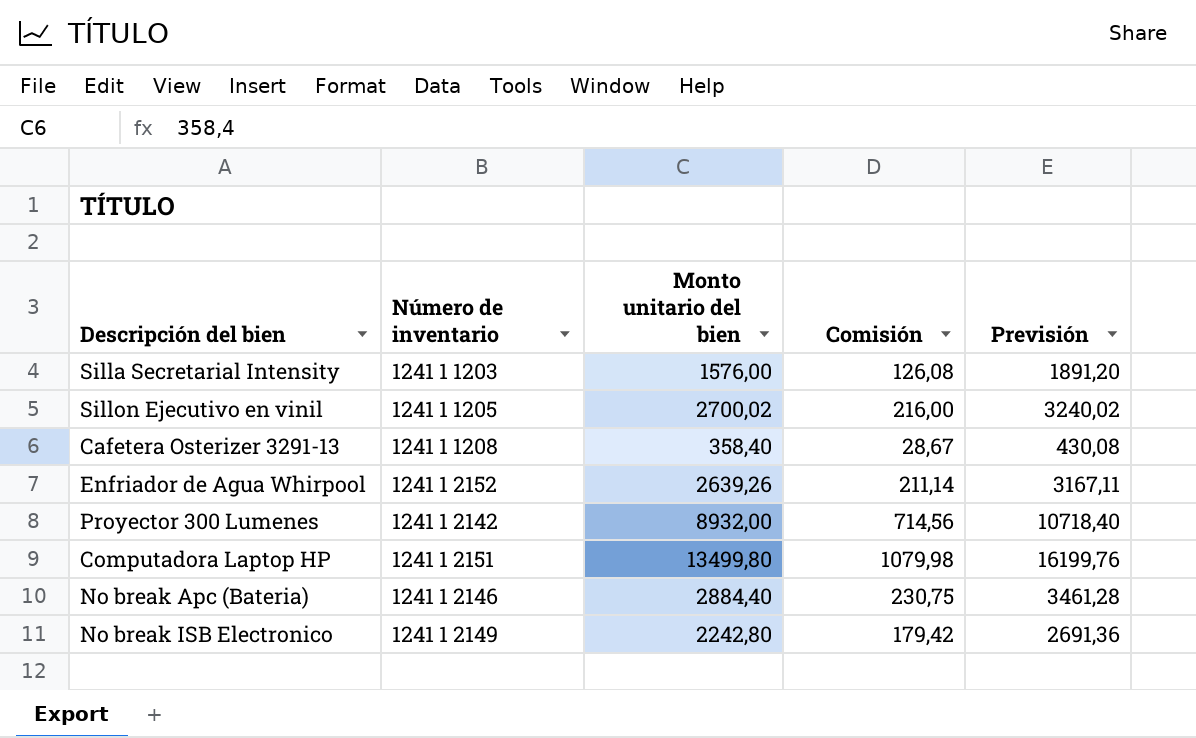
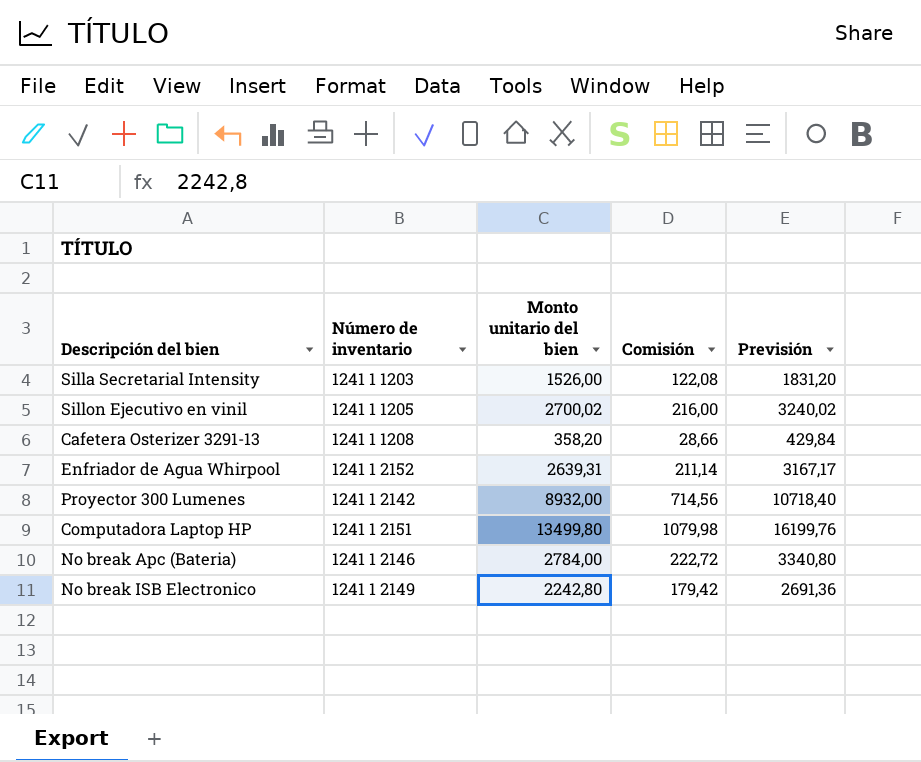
Silla Secretarial Intensity | Monto unitario del bien: 1576,00 -> 1526,00
Silla Secretarial Intensity | Comisión: 126,08 -> 122,08
Silla Secretarial Intensity | Previsión: 1891,20 -> 1831,20
Cafetera Osterizer 3291-13 | Monto unitario del bien: 358,40 -> 358,20
Cafetera Osterizer 3291-13 | Comisión: 28,67 -> 28,66
Cafetera Osterizer 3291-13 | Previsión: 430,08 -> 429,84
Enfriador de Agua Whirpool | Monto unitario del bien: 2639,26 -> 2639,31
Enfriador de Agua Whirpool | Previsión: 3167,11 -> 3167,17
No break Apc (Bateria) | Monto unitario del bien: 2884,40 -> 2784,00
No break Apc (Bateria) | Comisión: 230,75 -> 222,72
No break Apc (Bateria) | Previsión: 3461,28 -> 3340,80

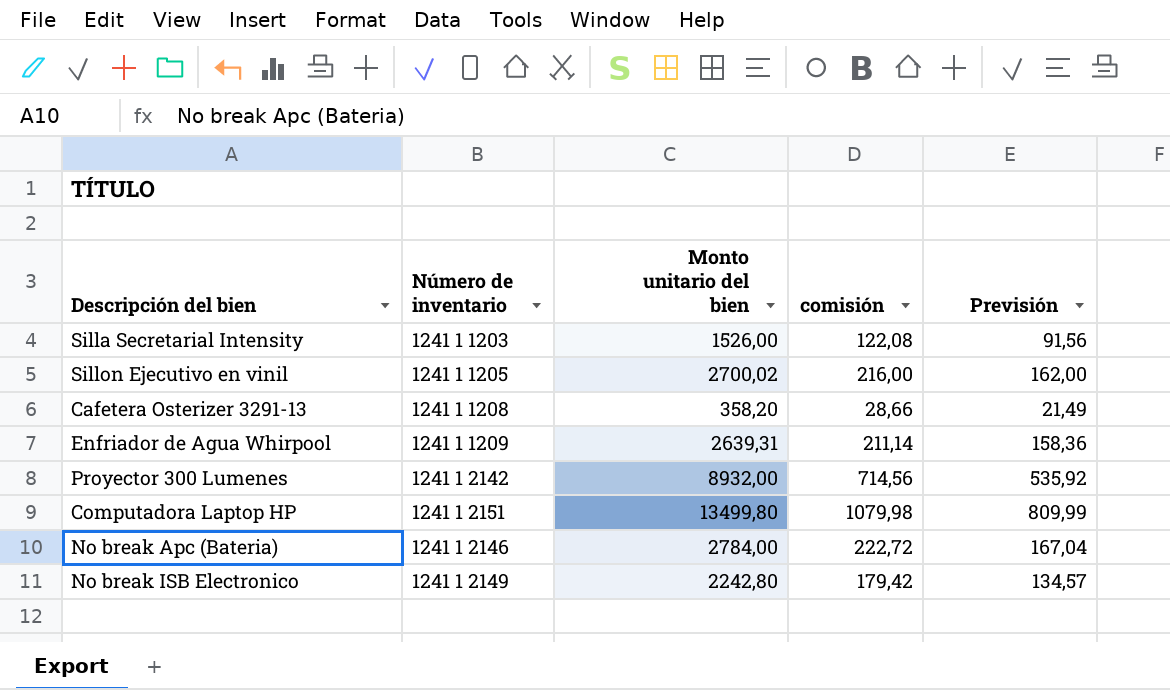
column name: Comisión -> comisión
column Previsión | formula: [Monto unitario del bien] * 1,2 -> [Monto unitario del bien] * 0,06
Enfriador de Agua Whirpool | Número de inventario: 1241 1 2152 -> 1241 1 1209

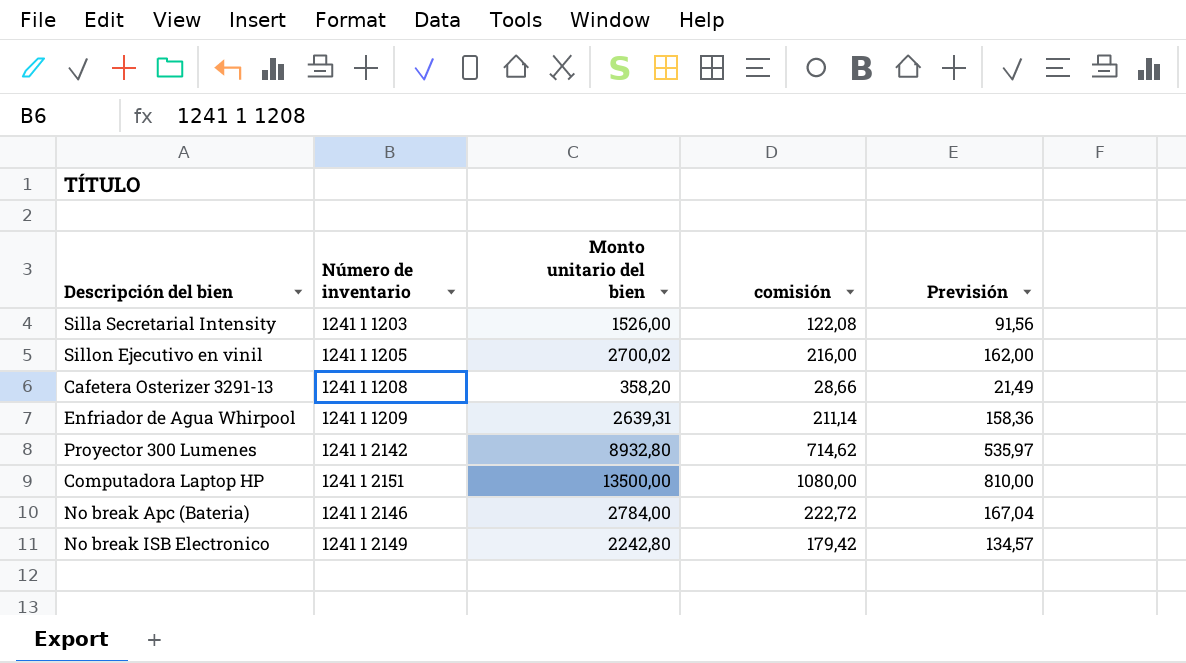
Proyector 300 Lumenes | Monto unitario del bien: 8932,00 -> 8932,80
Proyector 300 Lumenes | comisión: 714,56 -> 714,62
Proyector 300 Lumenes | Previsión: 535,92 -> 535,97
Computadora Laptop HP | Monto unitario del bien: 13499,80 -> 13500,00
Computadora Laptop HP | comisión: 1079,98 -> 1080,00
Computadora Laptop HP | Previsión: 809,99 -> 810,00

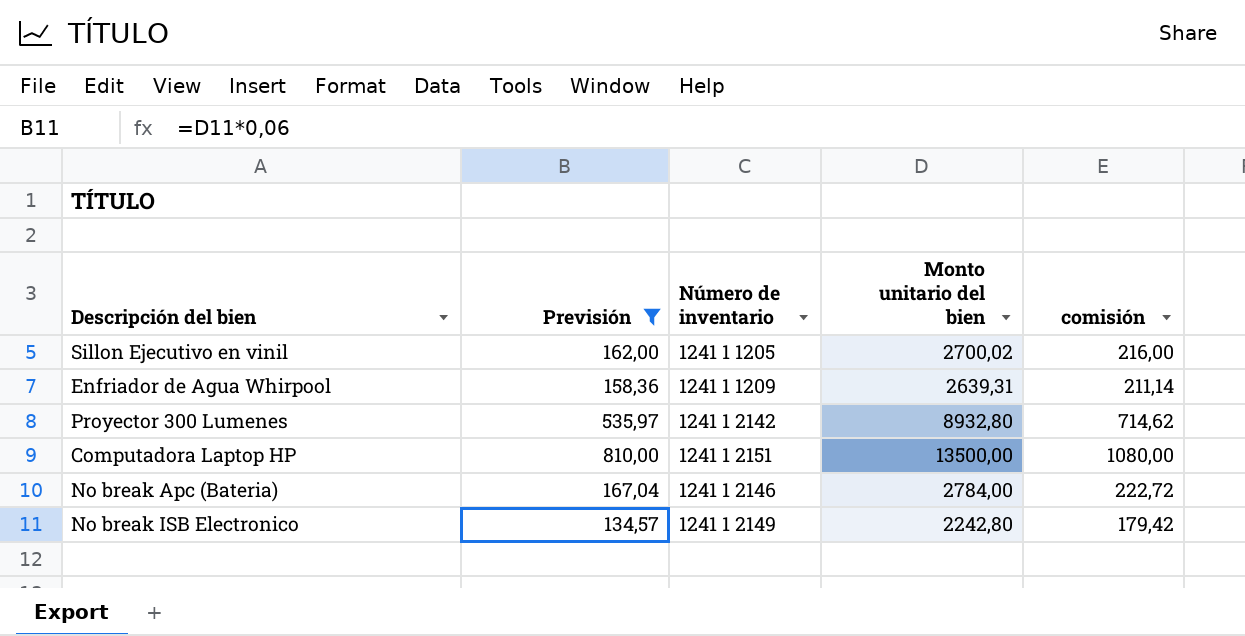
filter: none -> Previsión >= 134,57
column Previsión | position: 5 -> 2

